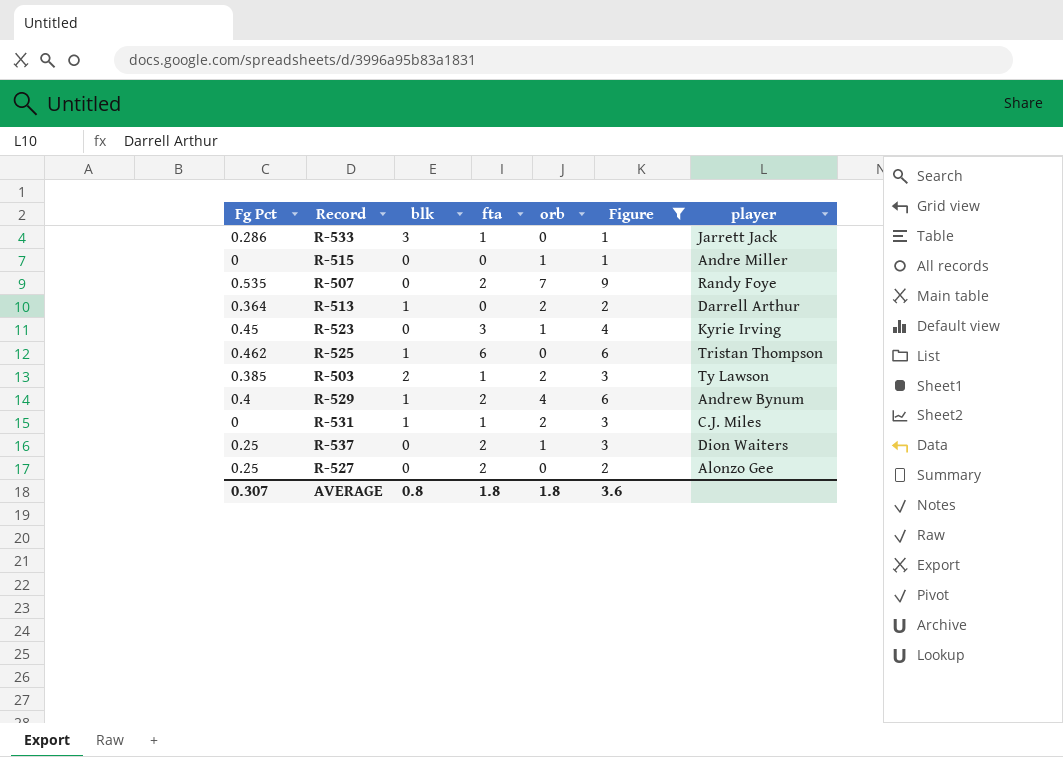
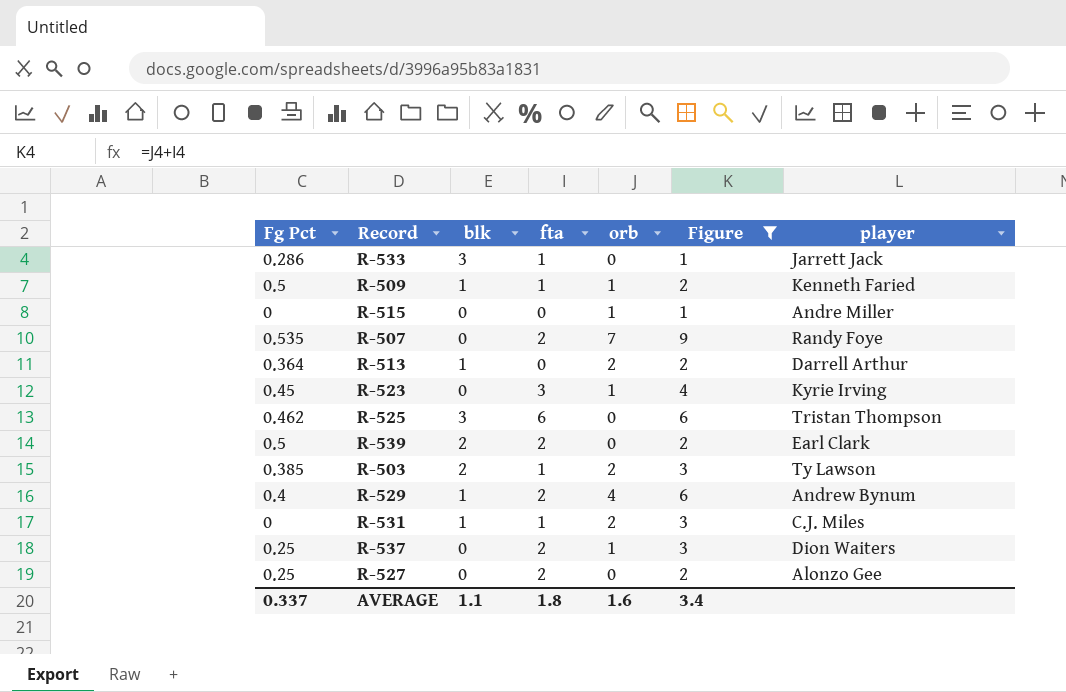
row R-509: none -> 0.5 | 1 | 1 | 1 | 2 | Kenneth Faried
R-525 | blk: 1 -> 3
row R-539: none -> 0.5 | 2 | 2 | 0 | 2 | Earl Clark
AVERAGE | Fg Pct: 0.307 -> 0.337
AVERAGE | blk: 0.8 -> 1.1
AVERAGE | orb: 1.8 -> 1.6
AVERAGE | Figure: 3.6 -> 3.4

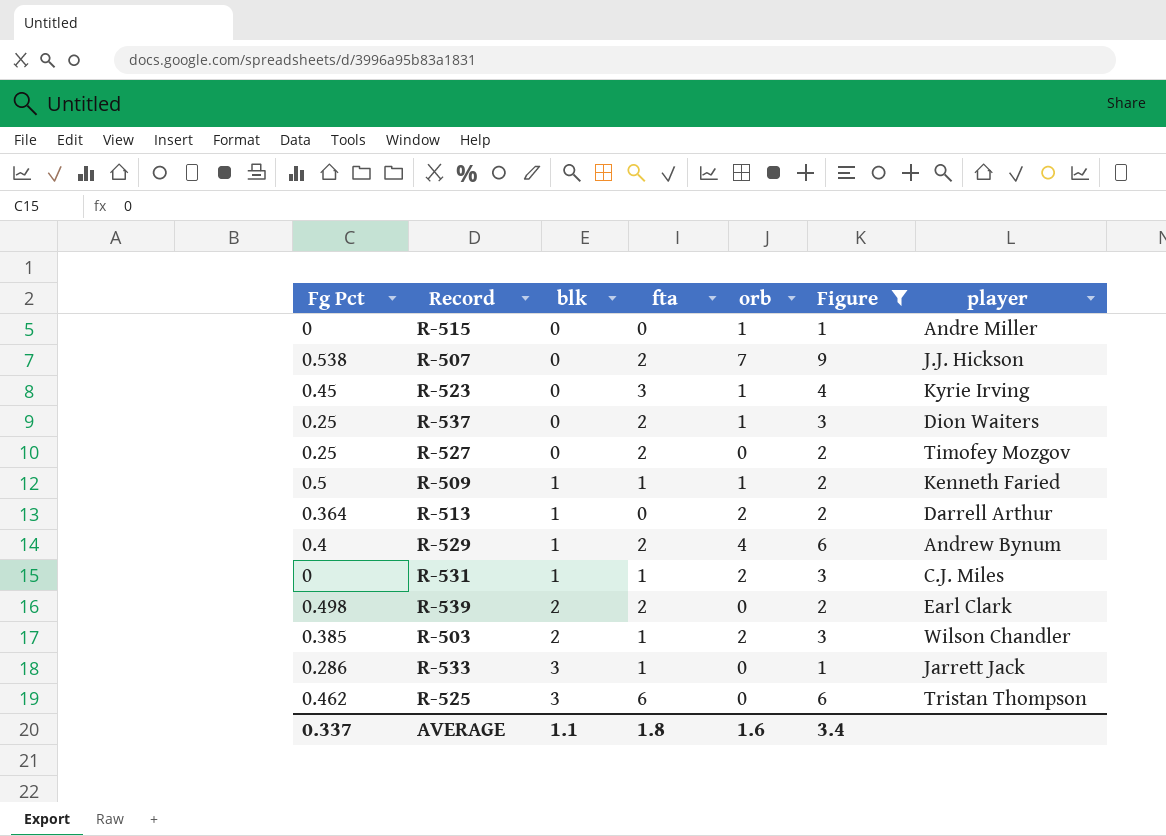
row order: none -> blk ascending
R-507 | Fg Pct: 0.535 -> 0.538
R-507 | player: Randy Foye -> J.J. Hickson
R-527 | player: Alonzo Gee -> Timofey Mozgov
R-539 | Fg Pct: 0.5 -> 0.498
R-503 | player: Ty Lawson -> Wilson Chandler

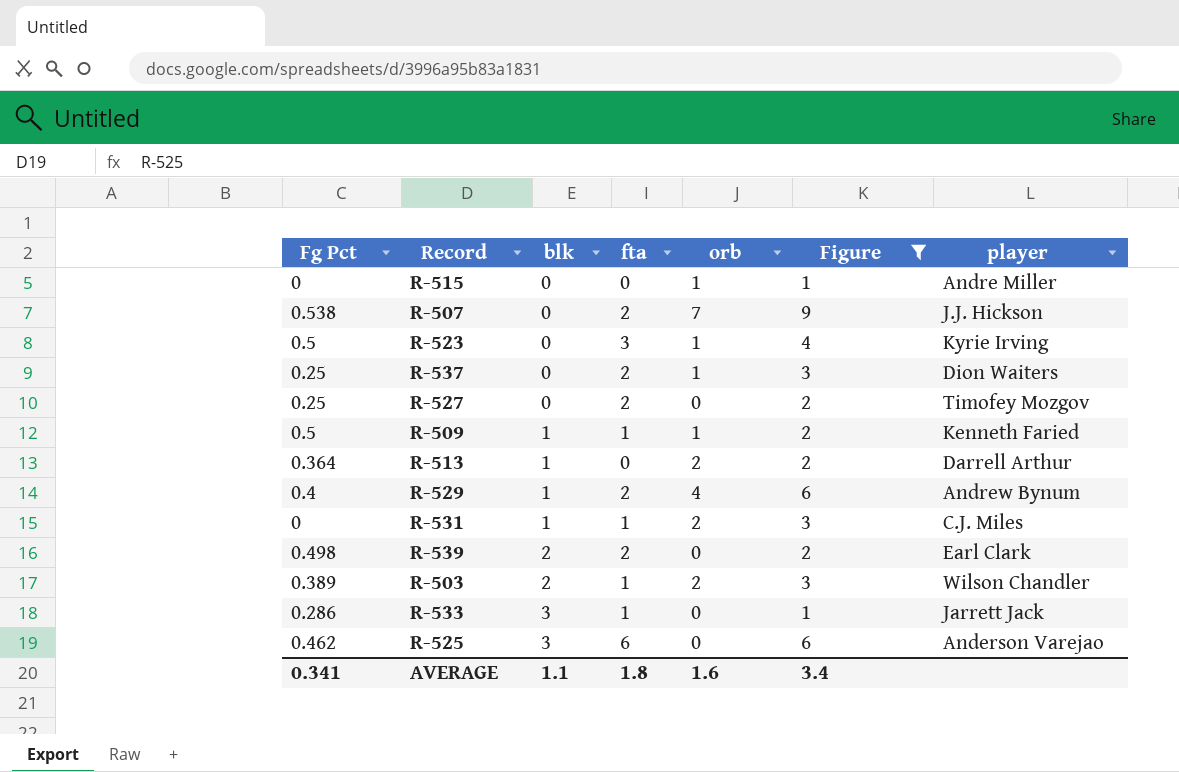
R-523 | Fg Pct: 0.45 -> 0.5
R-503 | Fg Pct: 0.385 -> 0.389
R-525 | player: Tristan Thompson -> Anderson Varejao
AVERAGE | Fg Pct: 0.337 -> 0.341

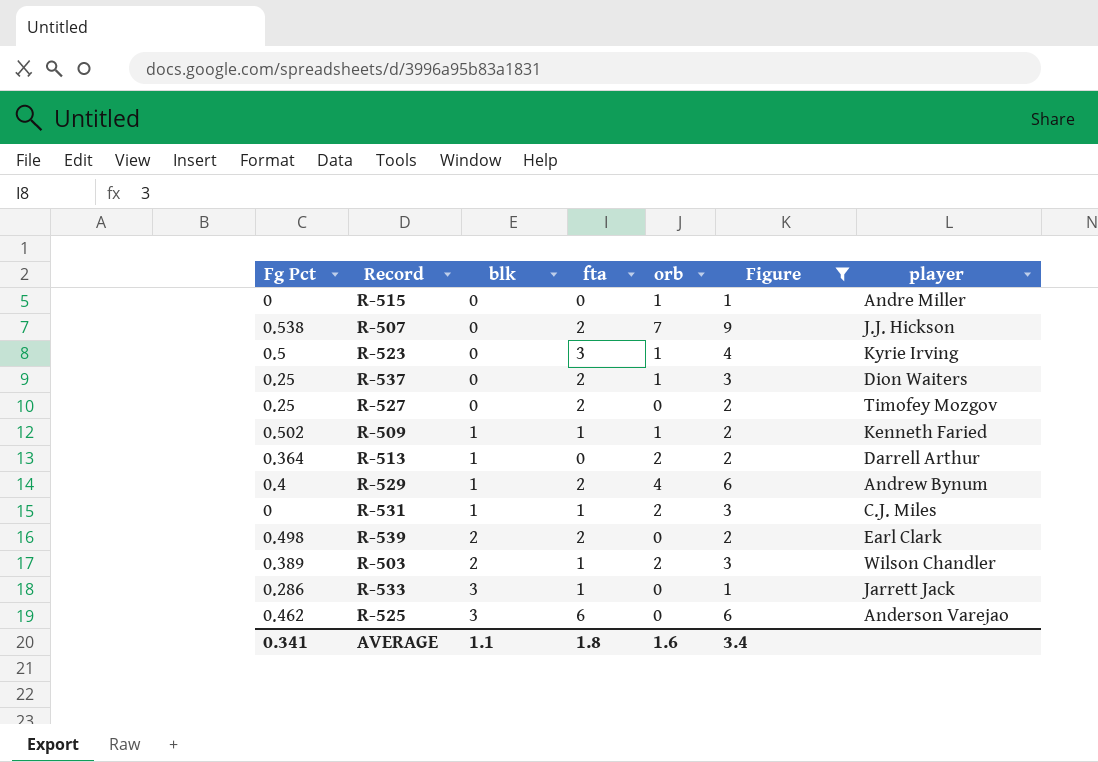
R-509 | Fg Pct: 0.5 -> 0.502

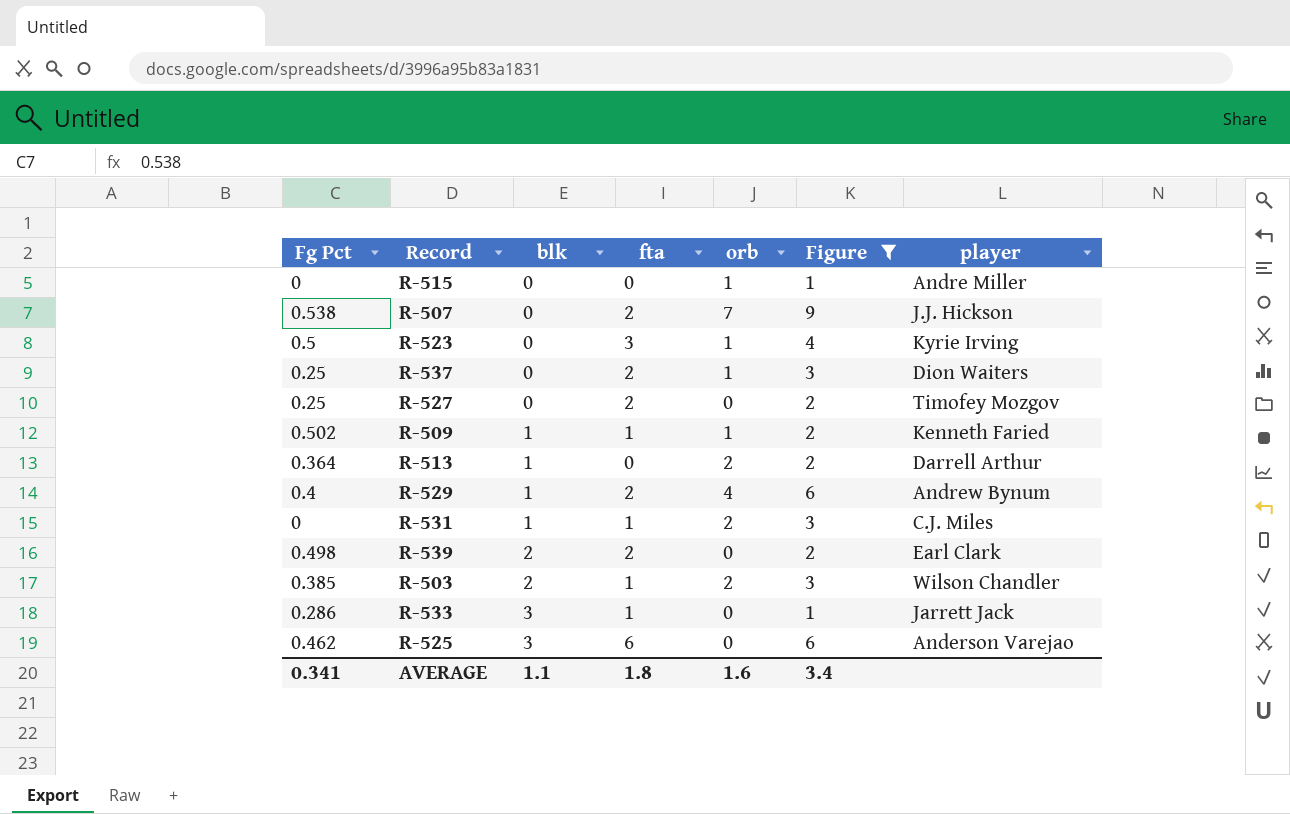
R-503 | Fg Pct: 0.389 -> 0.385

